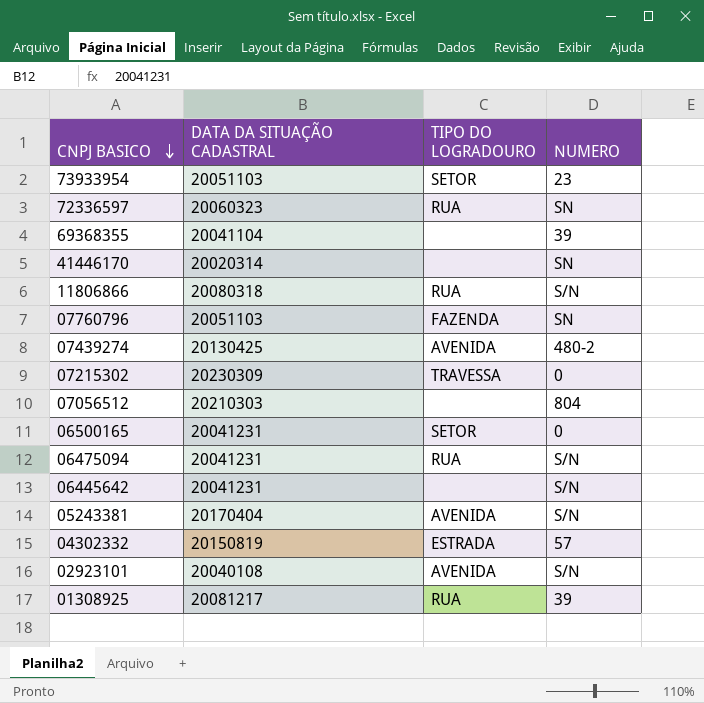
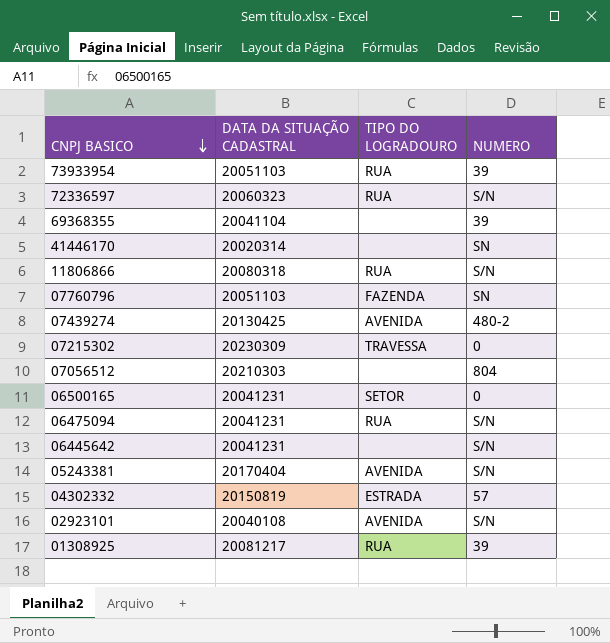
73933954 | TIPO DO LOGRADOURO: SETOR -> RUA
73933954 | NUMERO: 23 -> 39
72336597 | NUMERO: SN -> S/N

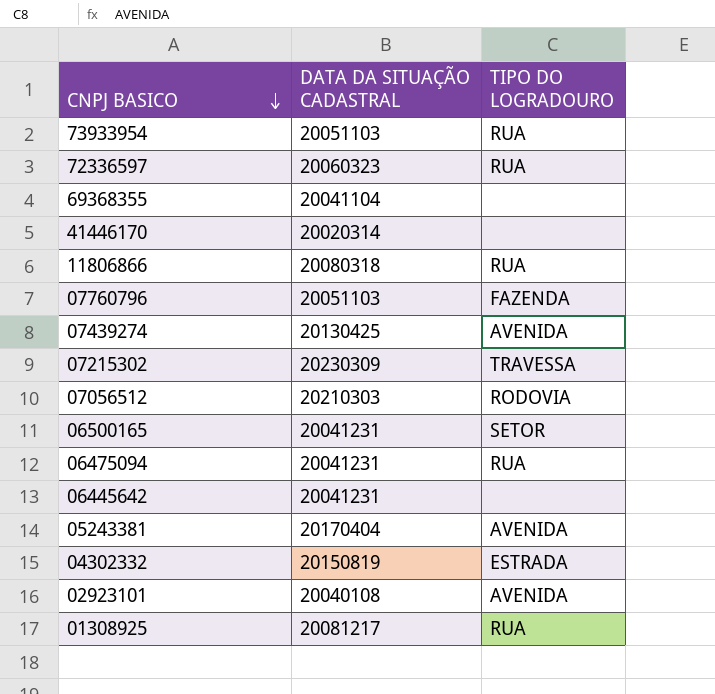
column NUMERO | position: 4 -> none
07056512 | TIPO DO LOGRADOURO: none -> RODOVIA

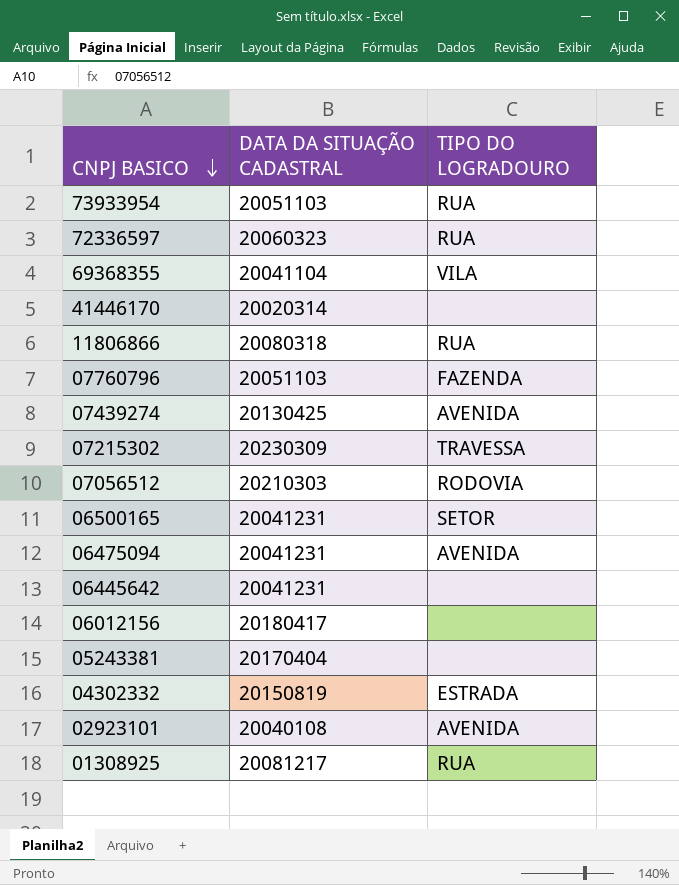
69368355 | TIPO DO LOGRADOURO: none -> VILA
06475094 | TIPO DO LOGRADOURO: RUA -> AVENIDA
row 06012156: none -> 20180417 | none
05243381 | TIPO DO LOGRADOURO: AVENIDA -> none

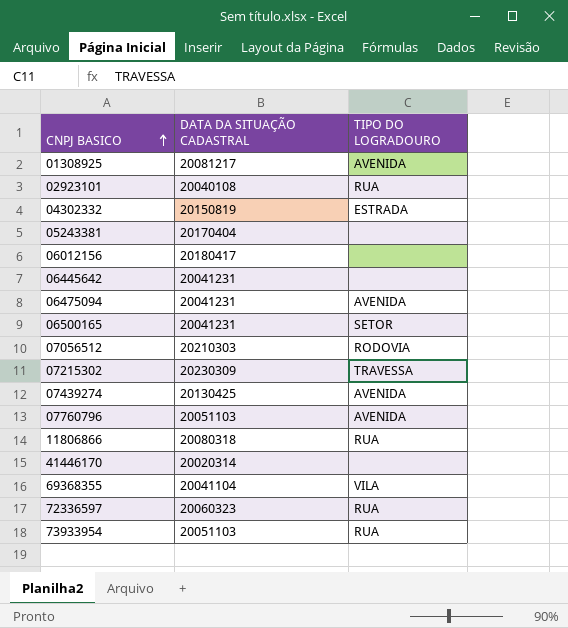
row order: CNPJ BASICO descending -> CNPJ BASICO ascending
01308925 | TIPO DO LOGRADOURO: RUA -> AVENIDA
02923101 | TIPO DO LOGRADOURO: AVENIDA -> RUA
07760796 | TIPO DO LOGRADOURO: FAZENDA -> AVENIDA

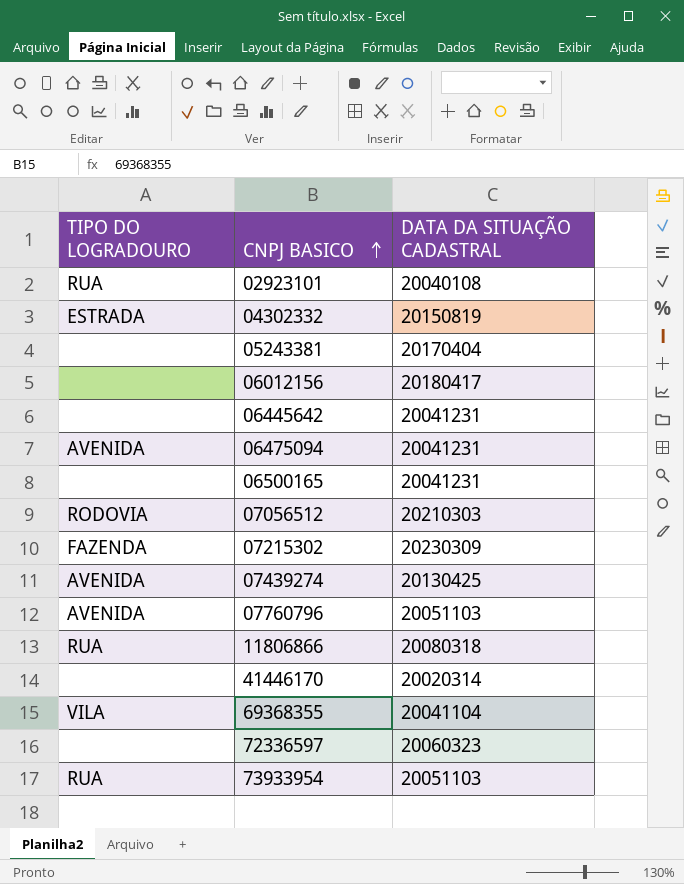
column TIPO DO LOGRADOURO | position: 3 -> 1
row 01308925: 20081217 | AVENIDA -> none
06500165 | TIPO DO LOGRADOURO: SETOR -> none
07215302 | TIPO DO LOGRADOURO: TRAVESSA -> FAZENDA
72336597 | TIPO DO LOGRADOURO: RUA -> none

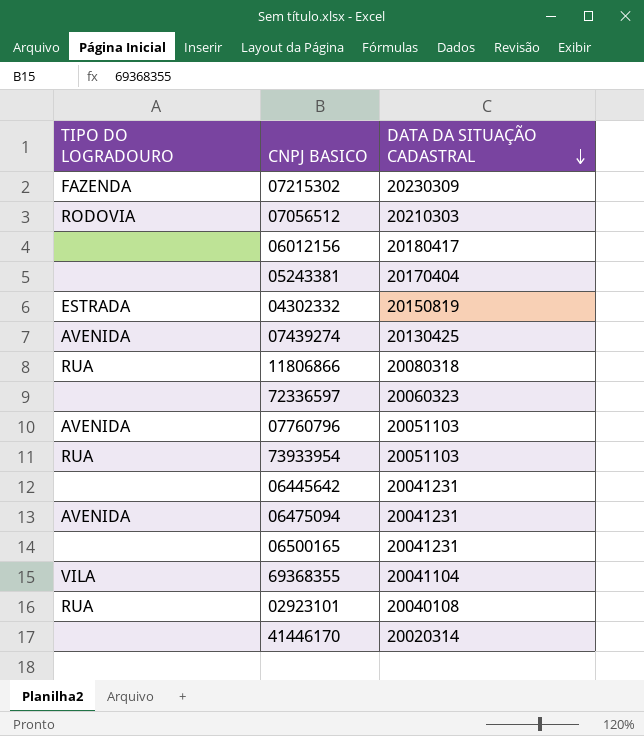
row order: CNPJ BASICO ascending -> DATA DA SITUAÇÃO CADASTRAL descending

